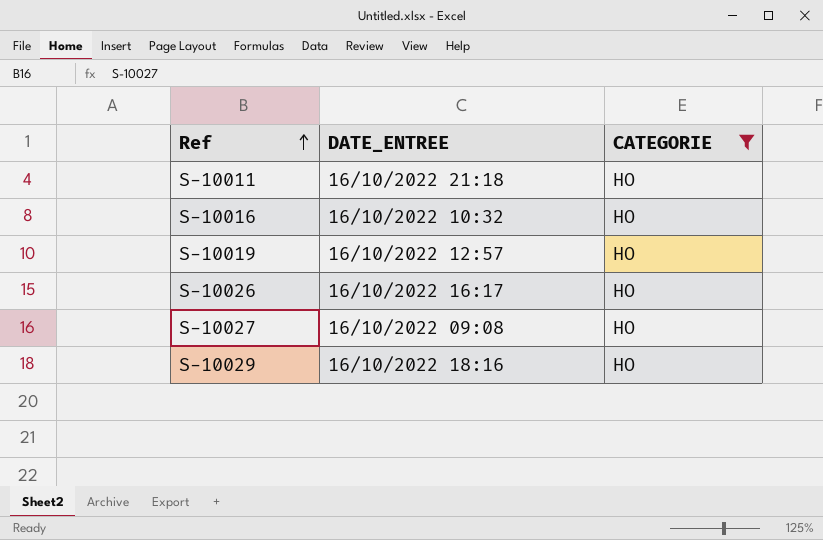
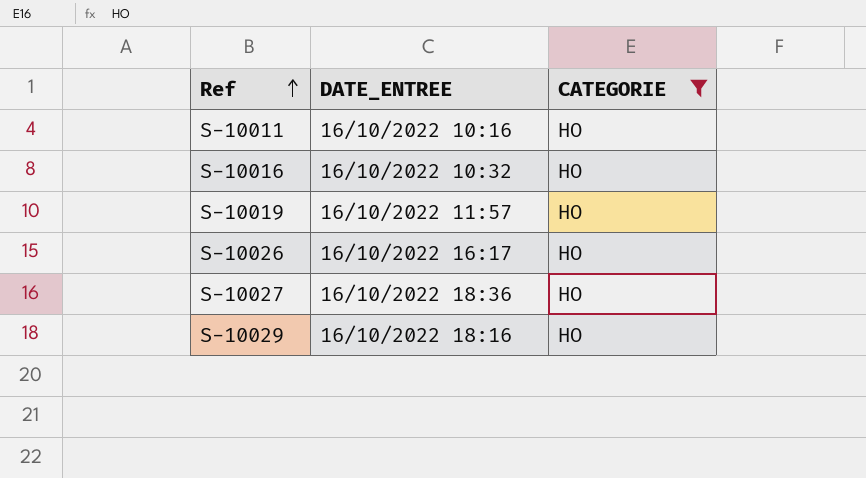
S-10011 | DATE_ENTREE: 16/10/2022 21:18 -> 16/10/2022 10:16
S-10019 | DATE_ENTREE: 16/10/2022 12:57 -> 16/10/2022 11:57
S-10027 | DATE_ENTREE: 16/10/2022 09:08 -> 16/10/2022 18:36

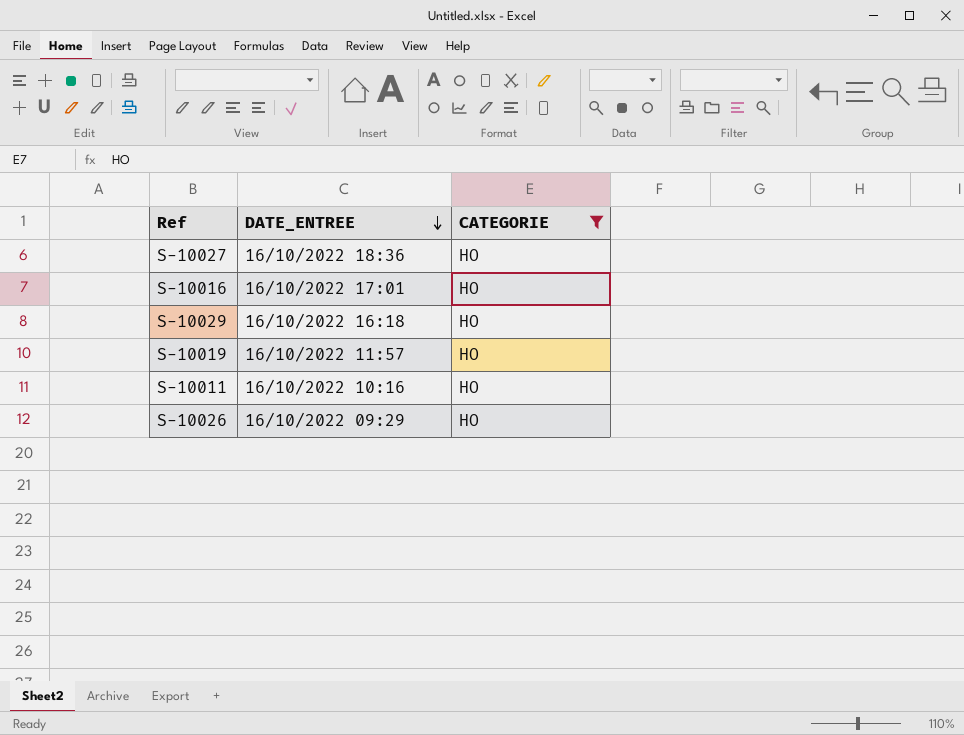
row order: Ref ascending -> DATE_ENTREE descending
S-10016 | DATE_ENTREE: 16/10/2022 10:32 -> 16/10/2022 17:01
S-10029 | DATE_ENTREE: 16/10/2022 18:16 -> 16/10/2022 16:18
S-10026 | DATE_ENTREE: 16/10/2022 16:17 -> 16/10/2022 09:29

